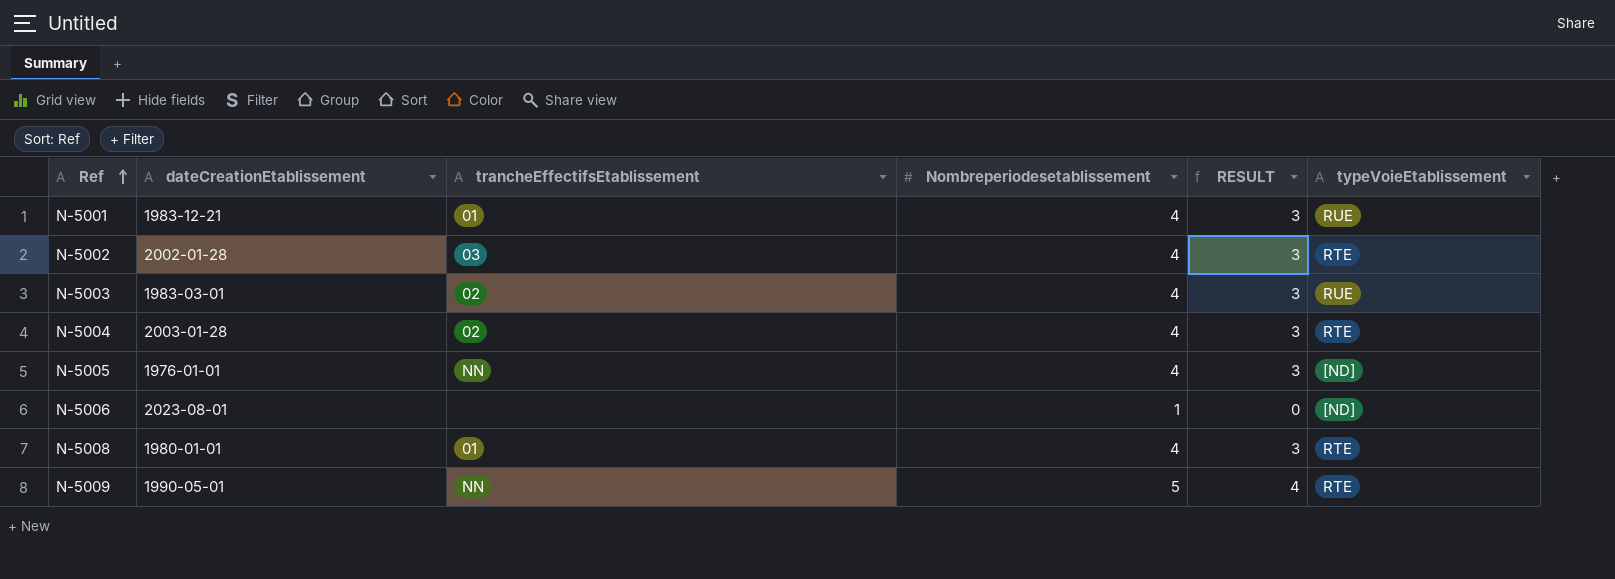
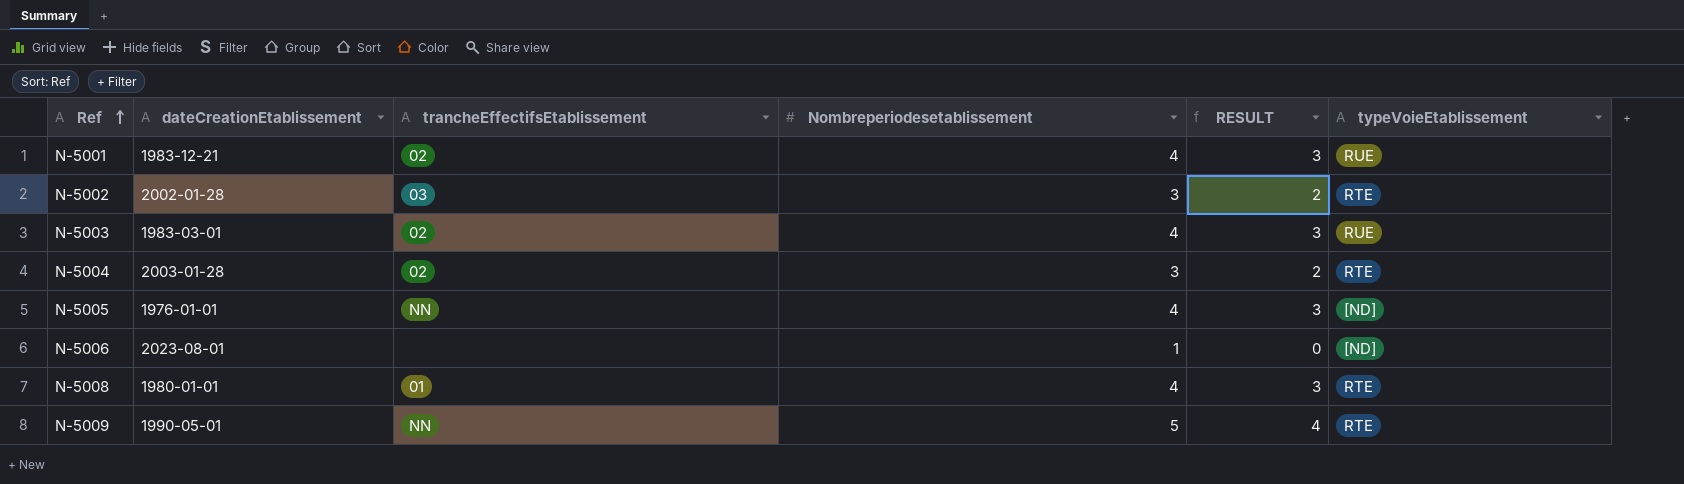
N-5001 | trancheEffectifsEtablissement: 01 -> 02
N-5002 | Nombreperiodesetablissement: 4 -> 3
N-5002 | RESULT: 3 -> 2
N-5004 | Nombreperiodesetablissement: 4 -> 3
N-5004 | RESULT: 3 -> 2

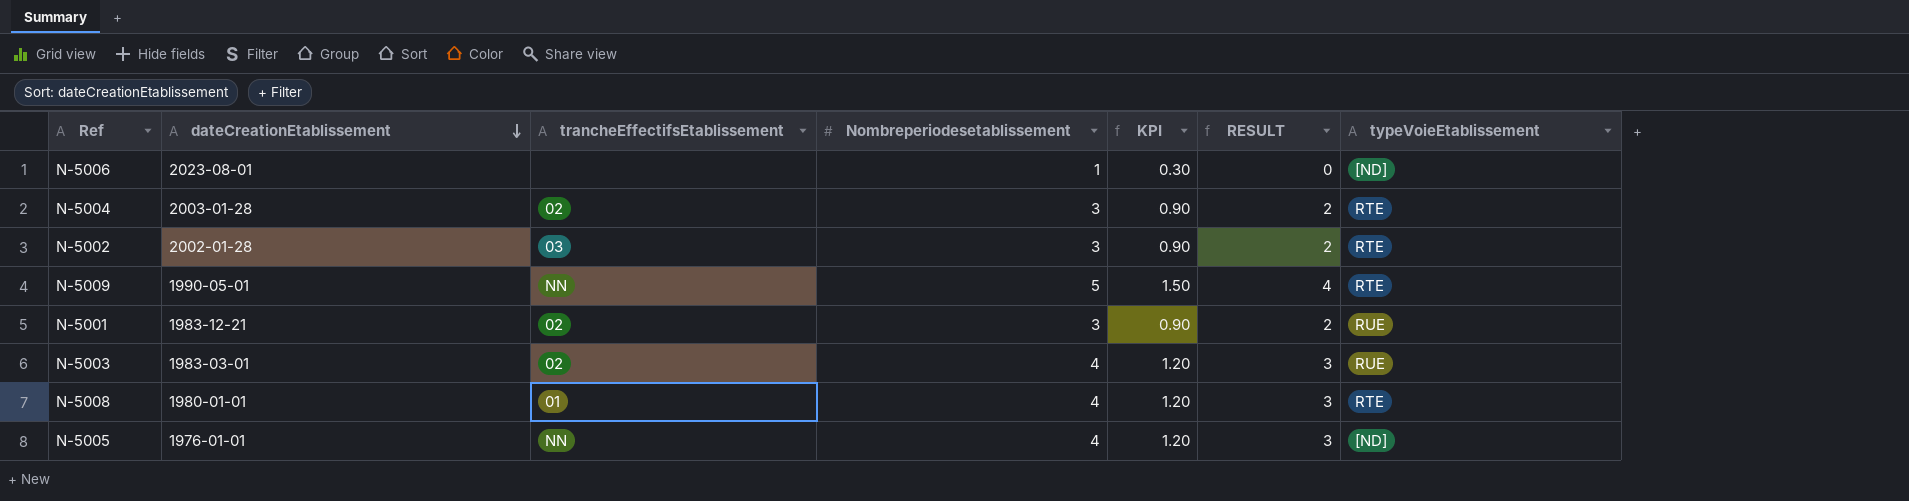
row order: Ref ascending -> dateCreationEtablissement descending
column KPI | formula: none -> [Nombreperiodesetablissement] * 0.3
N-5001 | Nombreperiodesetablissement: 4 -> 3
N-5001 | RESULT: 3 -> 2

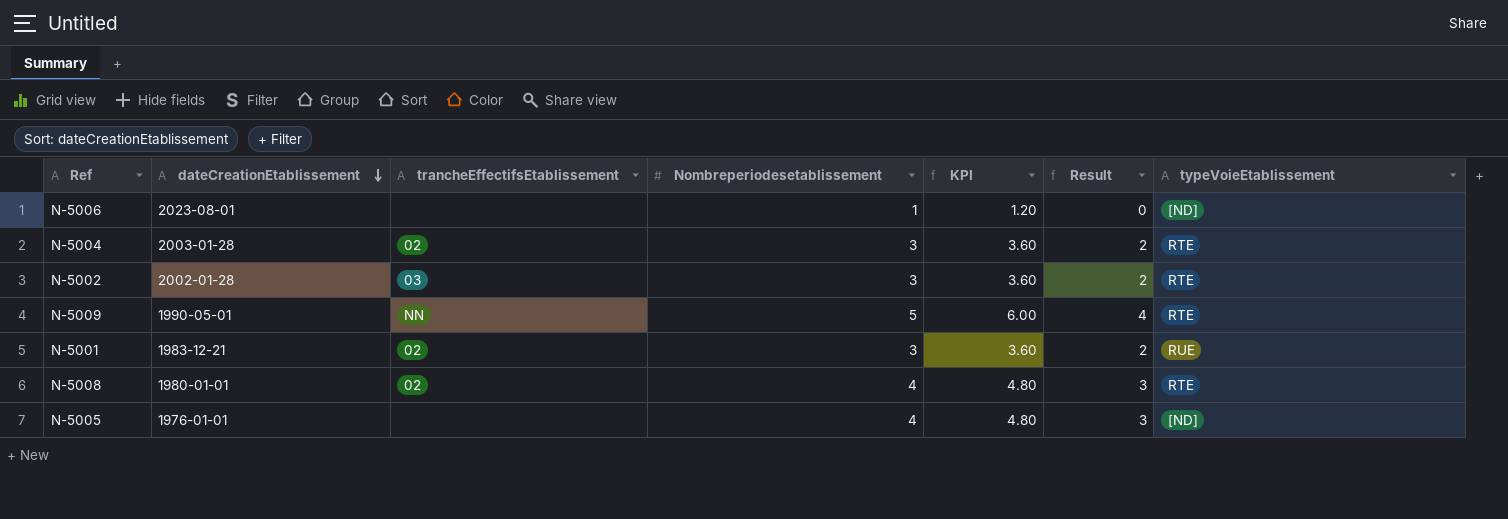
column KPI | formula: [Nombreperiodesetablissement] * 0.3 -> [Nombreperiodesetablissement] * 1.2
column name: RESULT -> Result
row N-5003: 1983-03-01 | 02 | 4 | 1.20 | 3 | RUE -> none
N-5008 | trancheEffectifsEtablissement: 01 -> 02
N-5005 | trancheEffectifsEtablissement: NN -> none

